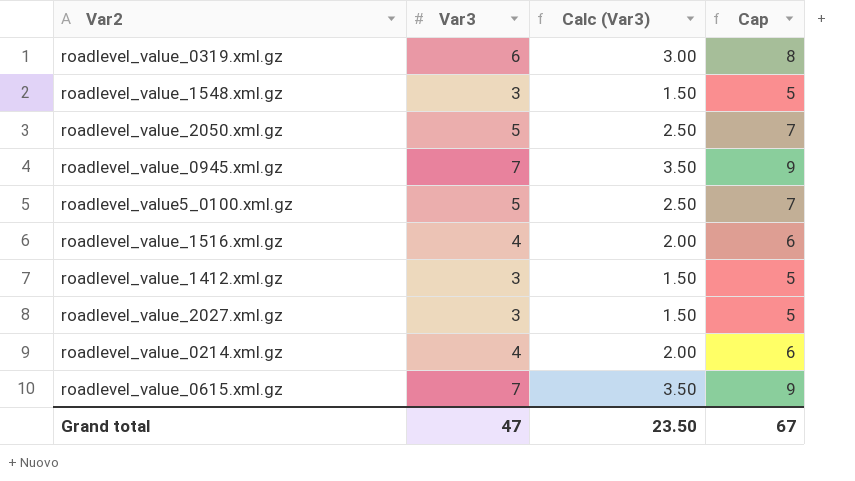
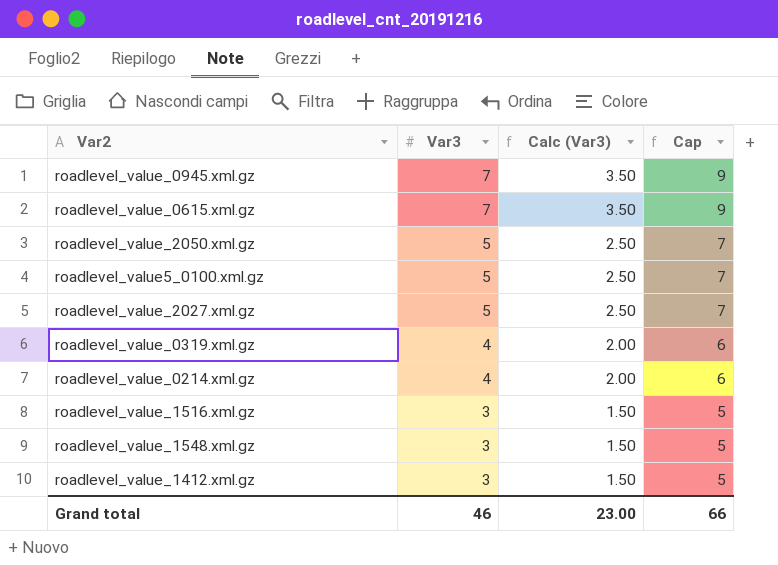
row order: none -> Var3 descending
roadlevel_value_2027.xml.gz | Var3: 3 -> 5
roadlevel_value_2027.xml.gz | Calc (Var3): 1.50 -> 2.50
roadlevel_value_2027.xml.gz | Cap: 5 -> 7
roadlevel_value_0319.xml.gz | Var3: 6 -> 4
roadlevel_value_0319.xml.gz | Calc (Var3): 3.00 -> 2.00
roadlevel_value_0319.xml.gz | Cap: 8 -> 6
roadlevel_value_1516.xml.gz | Var3: 4 -> 3
roadlevel_value_1516.xml.gz | Calc (Var3): 2.00 -> 1.50
roadlevel_value_1516.xml.gz | Cap: 6 -> 5
Grand total | Var3: 47 -> 46
Grand total | Calc (Var3): 23.50 -> 23.00
Grand total | Cap: 67 -> 66

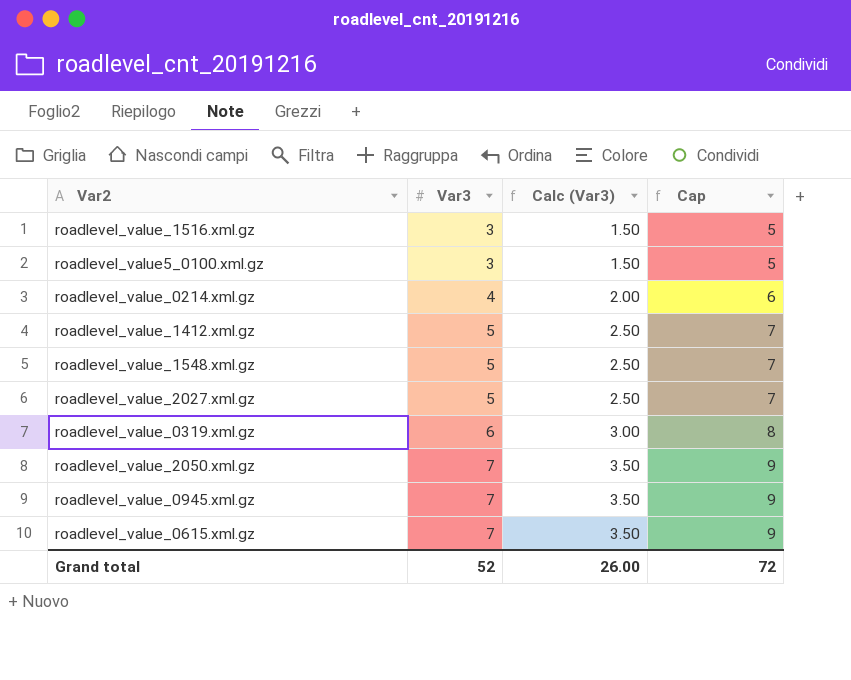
row order: Var3 descending -> Var3 ascending
roadlevel_value5_0100.xml.gz | Var3: 5 -> 3
roadlevel_value5_0100.xml.gz | Calc (Var3): 2.50 -> 1.50
roadlevel_value5_0100.xml.gz | Cap: 7 -> 5
roadlevel_value_1412.xml.gz | Var3: 3 -> 5
roadlevel_value_1412.xml.gz | Calc (Var3): 1.50 -> 2.50
roadlevel_value_1412.xml.gz | Cap: 5 -> 7
roadlevel_value_1548.xml.gz | Var3: 3 -> 5
roadlevel_value_1548.xml.gz | Calc (Var3): 1.50 -> 2.50
roadlevel_value_1548.xml.gz | Cap: 5 -> 7
roadlevel_value_0319.xml.gz | Var3: 4 -> 6
roadlevel_value_0319.xml.gz | Calc (Var3): 2.00 -> 3.00
roadlevel_value_0319.xml.gz | Cap: 6 -> 8
roadlevel_value_2050.xml.gz | Var3: 5 -> 7
roadlevel_value_2050.xml.gz | Calc (Var3): 2.50 -> 3.50
roadlevel_value_2050.xml.gz | Cap: 7 -> 9
Grand total | Var3: 46 -> 52
Grand total | Calc (Var3): 23.00 -> 26.00
Grand total | Cap: 66 -> 72

